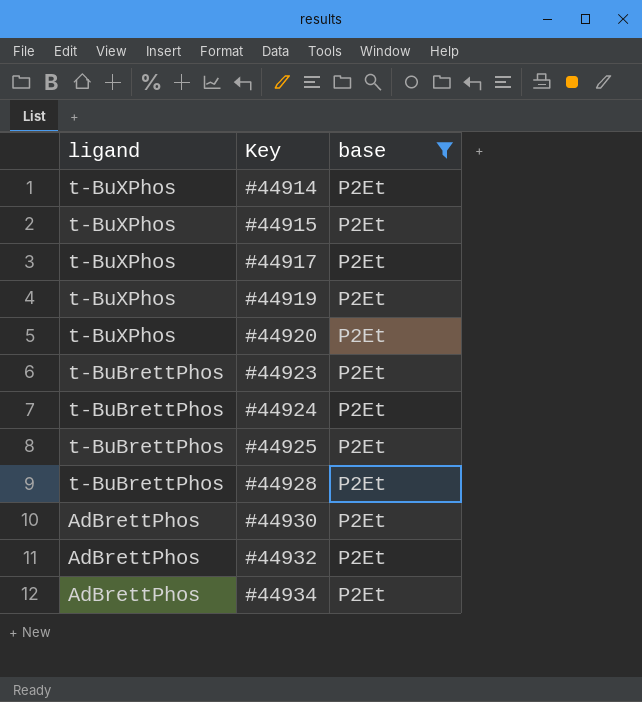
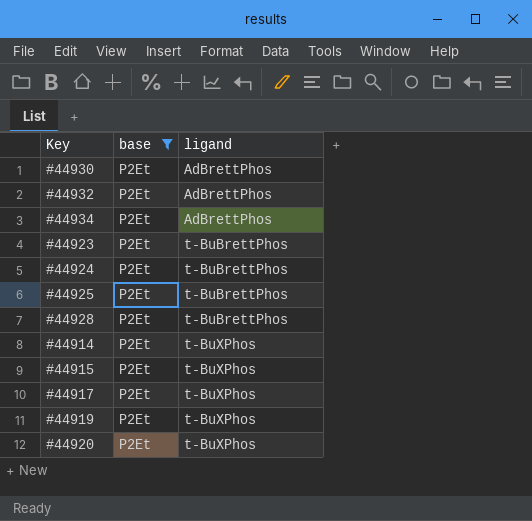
row order: ligand descending -> ligand ascending
column ligand | position: 1 -> 3

